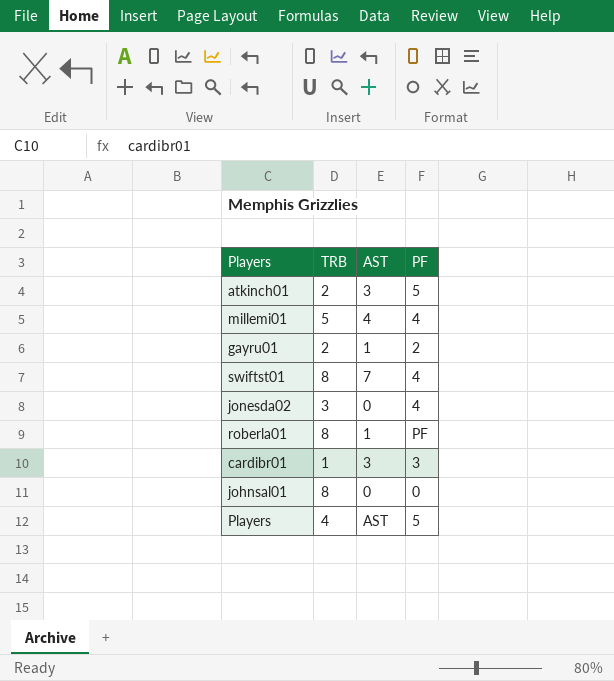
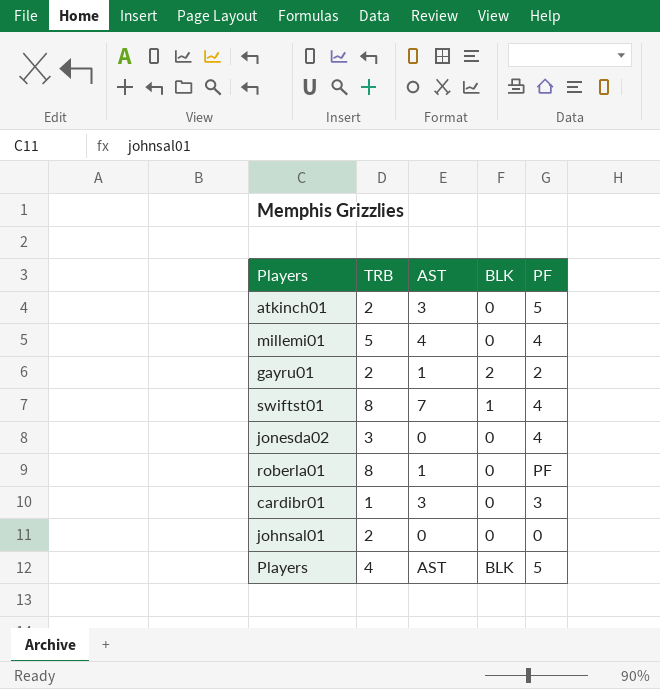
column BLK | position: none -> 4
johnsal01 | TRB: 8 -> 2

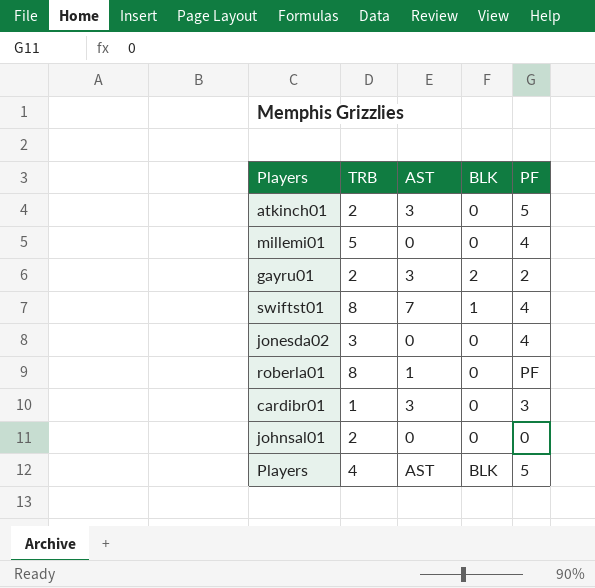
millemi01 | AST: 4 -> 0
gayru01 | AST: 1 -> 3

